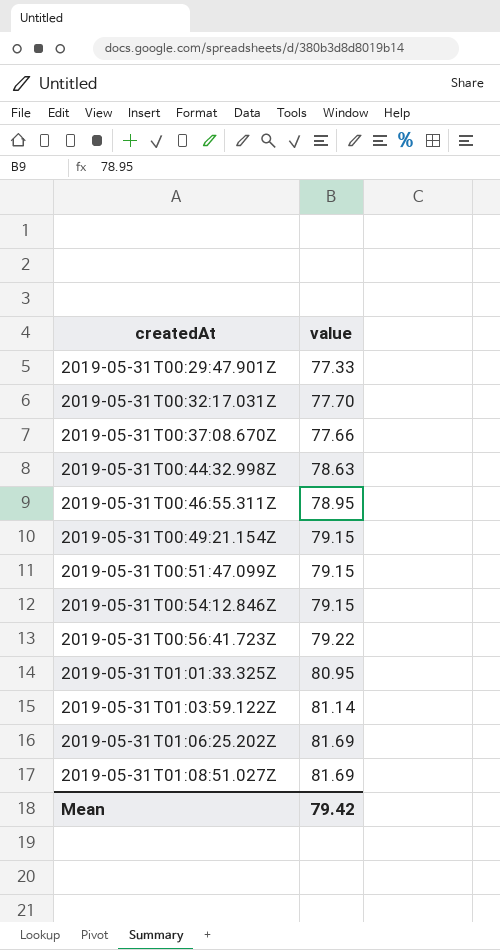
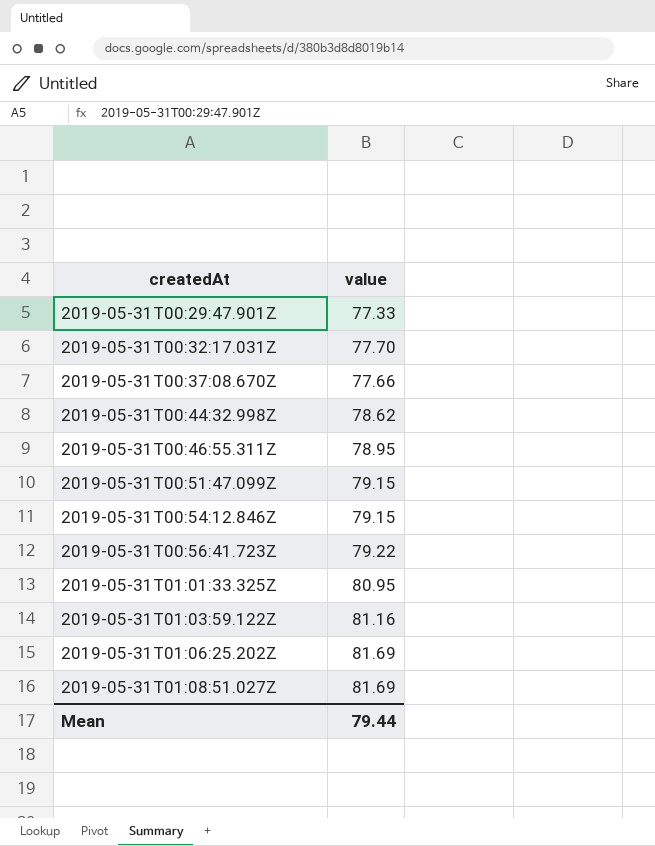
row 2019-05-31T00:49:21.154Z: 79.15 -> none
2019-05-31T00:44:32.998Z | value: 78.63 -> 78.62
2019-05-31T01:03:59.122Z | value: 81.14 -> 81.16
Mean | value: 79.42 -> 79.44

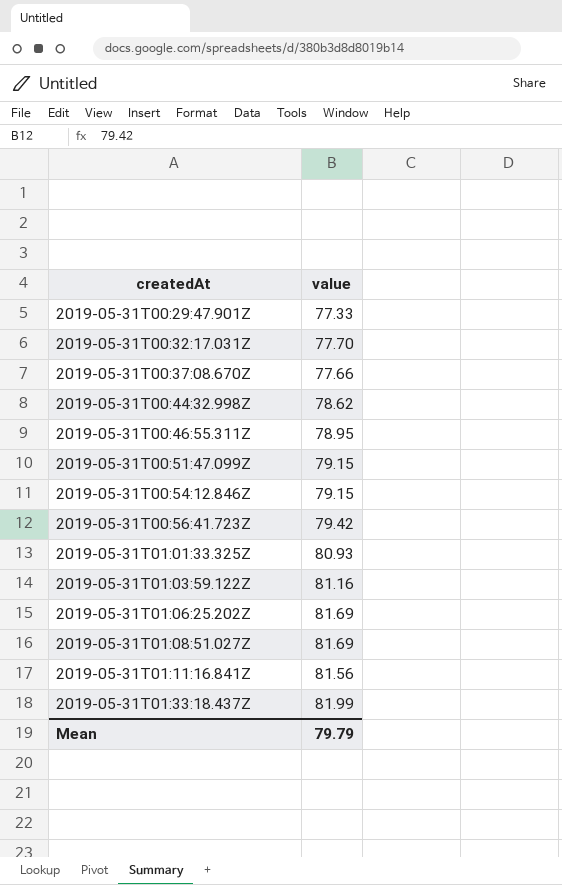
2019-05-31T00:56:41.723Z | value: 79.22 -> 79.42
2019-05-31T01:01:33.325Z | value: 80.95 -> 80.93
row 2019-05-31T01:11:16.841Z: none -> 81.56
row 2019-05-31T01:33:18.437Z: none -> 81.99
Mean | value: 79.44 -> 79.79

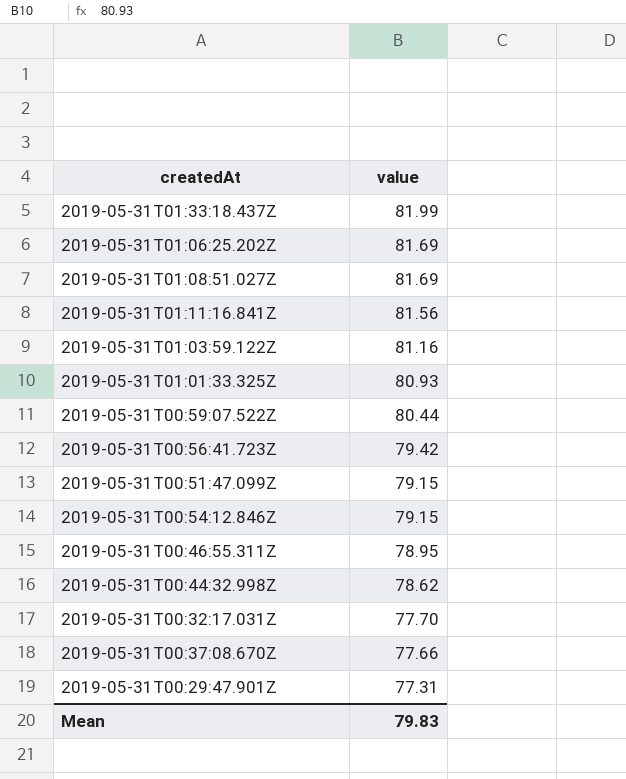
row order: createdAt ascending -> value descending
row 2019-05-31T00:59:07.522Z: none -> 80.44
2019-05-31T00:29:47.901Z | value: 77.33 -> 77.31
Mean | value: 79.79 -> 79.83

